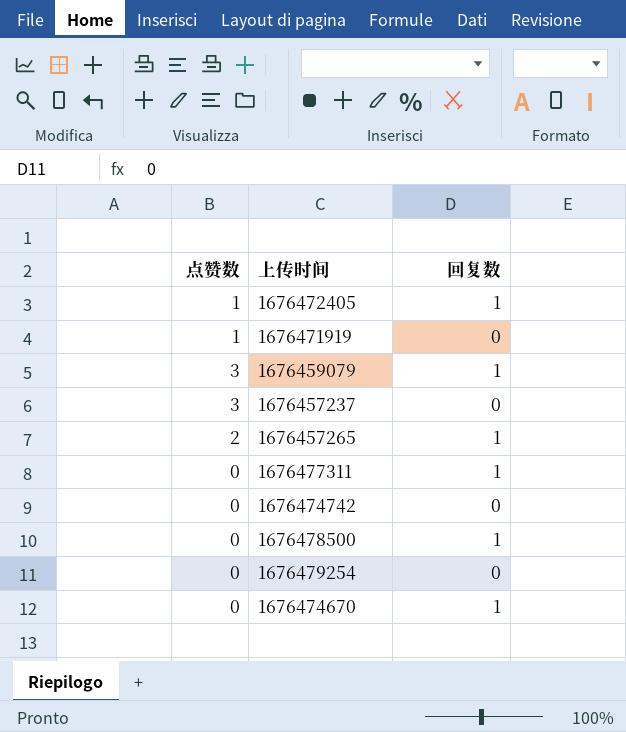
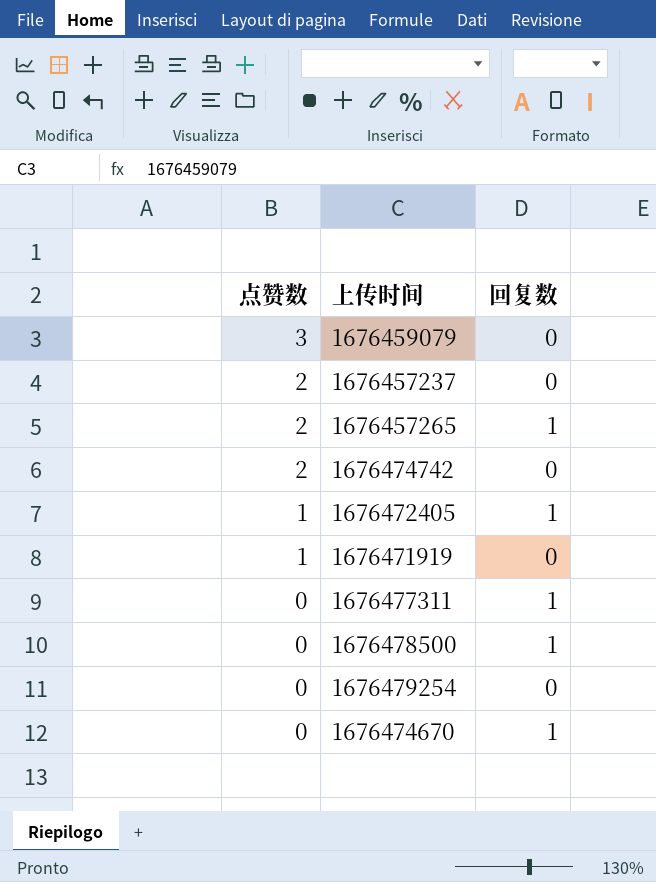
row order: none -> 点赞数 descending
1676459079 | 回复数: 1 -> 0
1676457237 | 点赞数: 3 -> 2
1676474742 | 点赞数: 0 -> 2

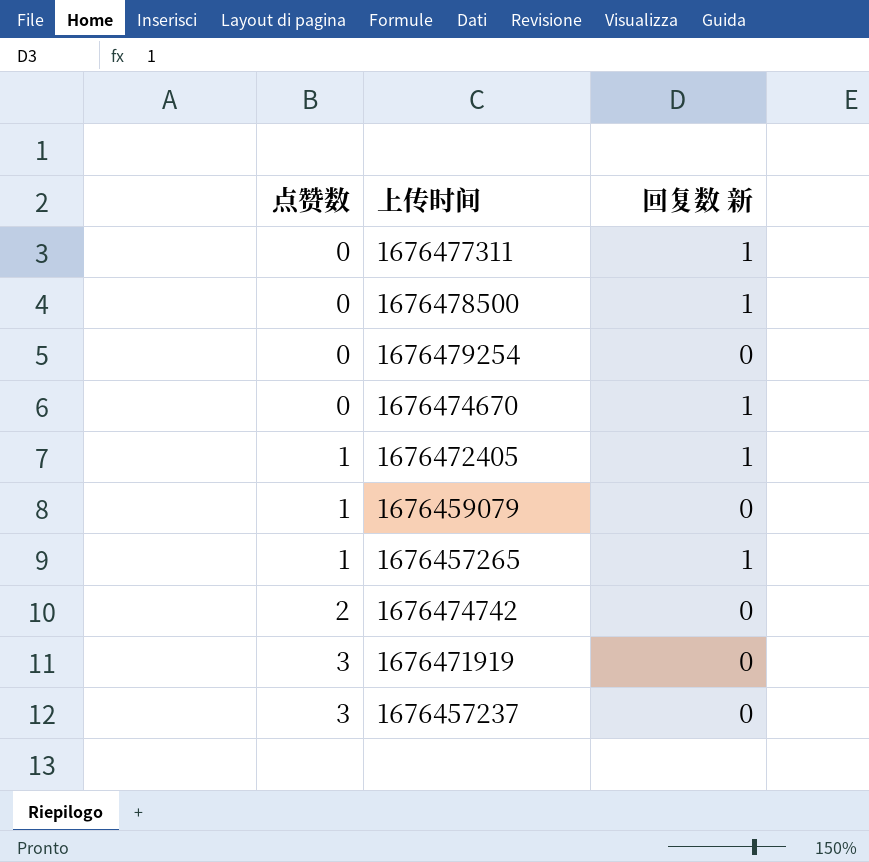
row order: 点赞数 descending -> 点赞数 ascending
column name: 回复数 -> 回复数 新
1676459079 | 点赞数: 3 -> 1
1676457265 | 点赞数: 2 -> 1
1676471919 | 点赞数: 1 -> 3
1676457237 | 点赞数: 2 -> 3

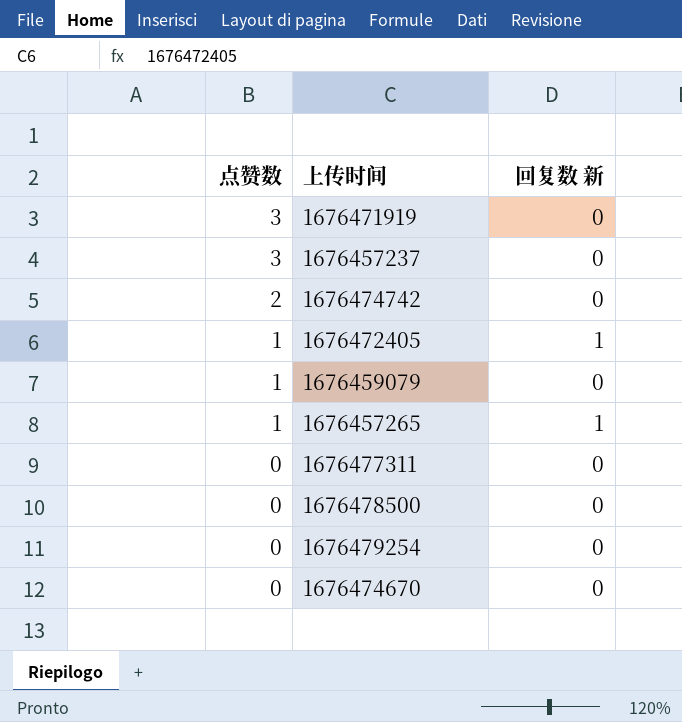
row order: 点赞数 ascending -> 点赞数 descending
1676477311 | 回复数 新: 1 -> 0
1676478500 | 回复数 新: 1 -> 0
1676474670 | 回复数 新: 1 -> 0

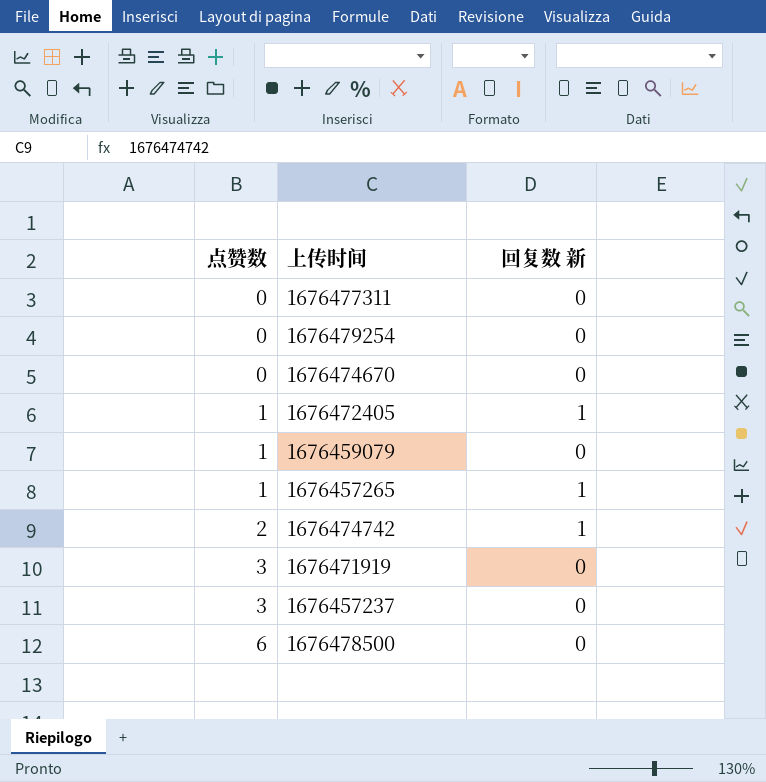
row order: 点赞数 descending -> 点赞数 ascending
1676474742 | 回复数 新: 0 -> 1
1676478500 | 点赞数: 0 -> 6

